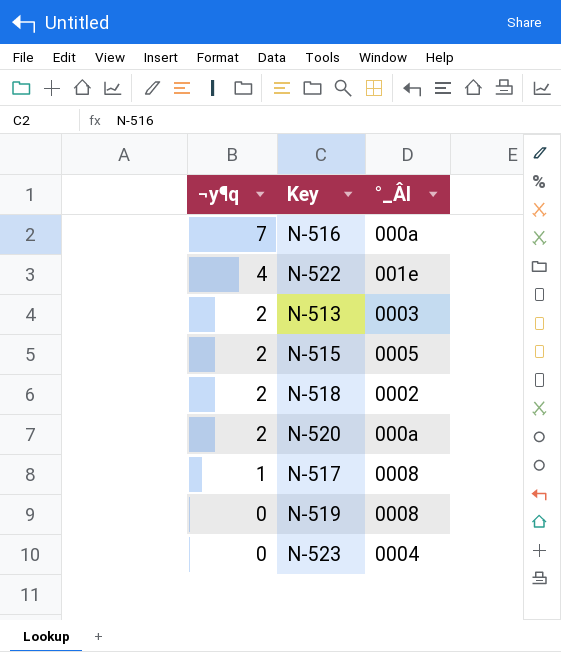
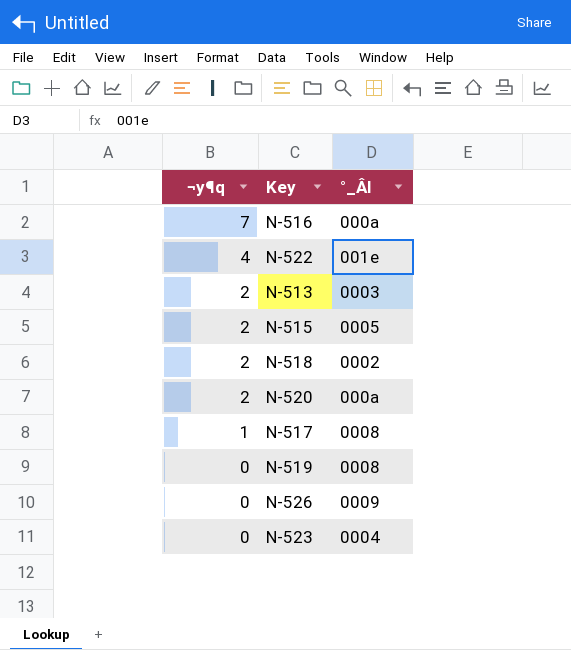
row N-526: none -> 0 | 0009

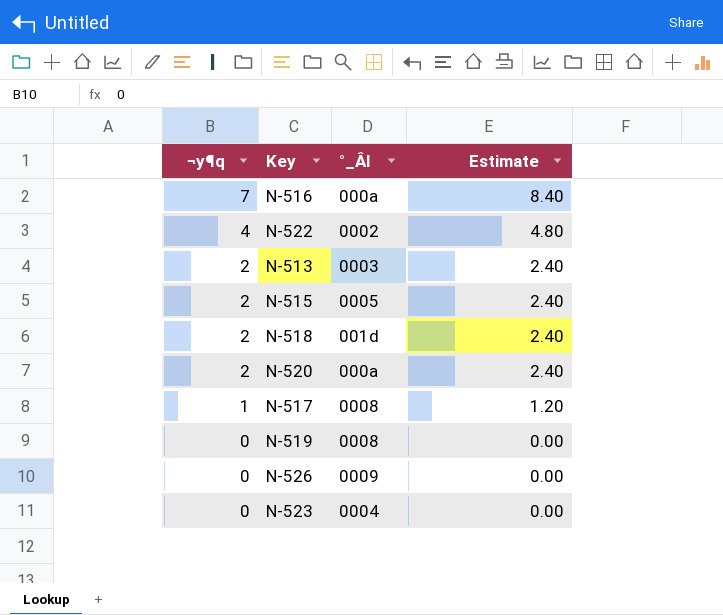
column Estimate | formula: none -> [¬y¶q] * 1.2
N-522 | °_ÂI: 001e -> 0002
N-518 | °_ÂI: 0002 -> 001d

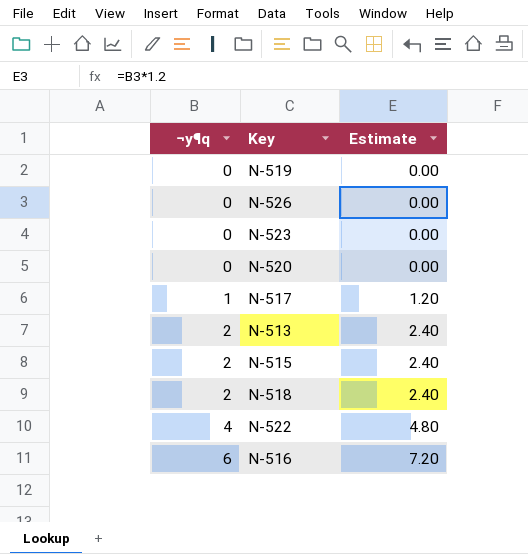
row order: ¬y¶q descending -> ¬y¶q ascending
column °_ÂI | position: 3 -> none
N-520 | ¬y¶q: 2 -> 0
N-520 | Estimate: 2.40 -> 0.00
N-516 | ¬y¶q: 7 -> 6
N-516 | Estimate: 8.40 -> 7.20

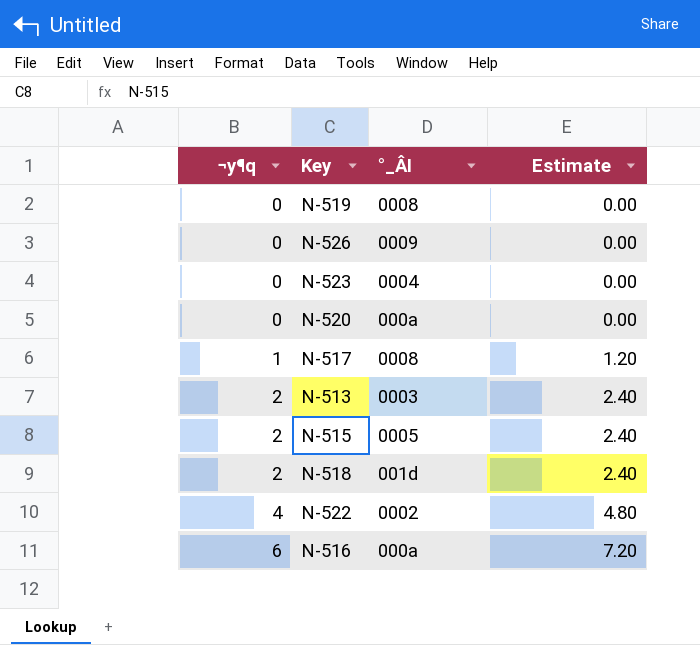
column °_ÂI | position: none -> 3

